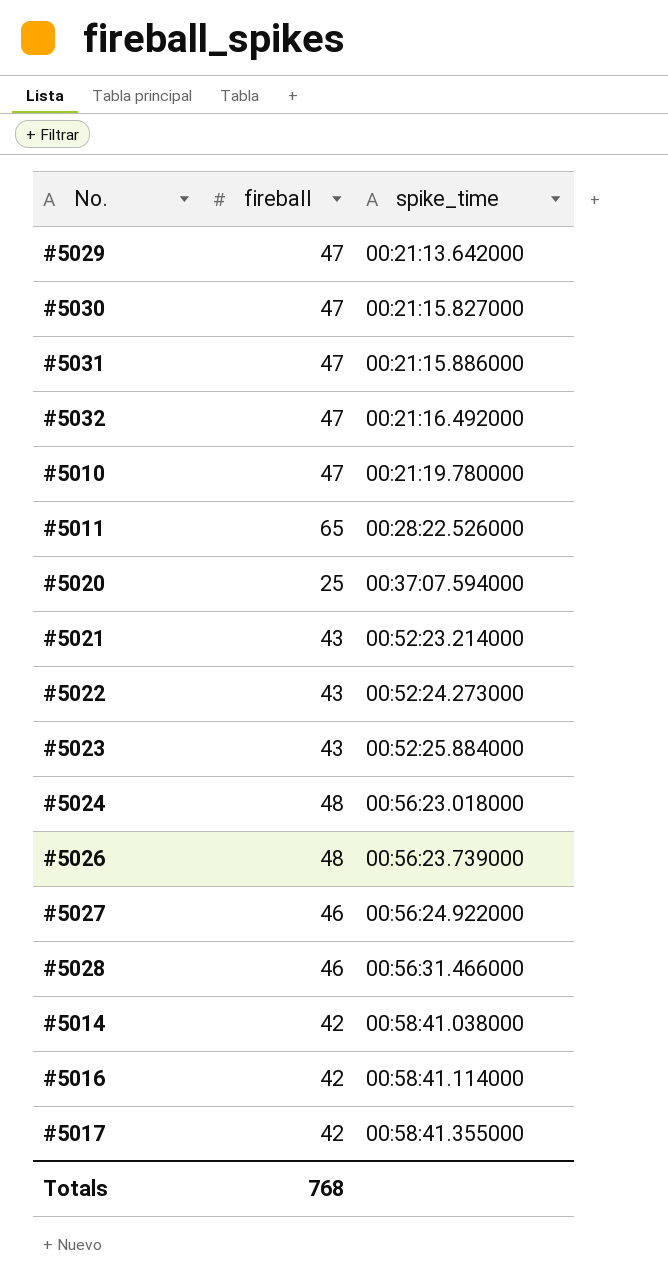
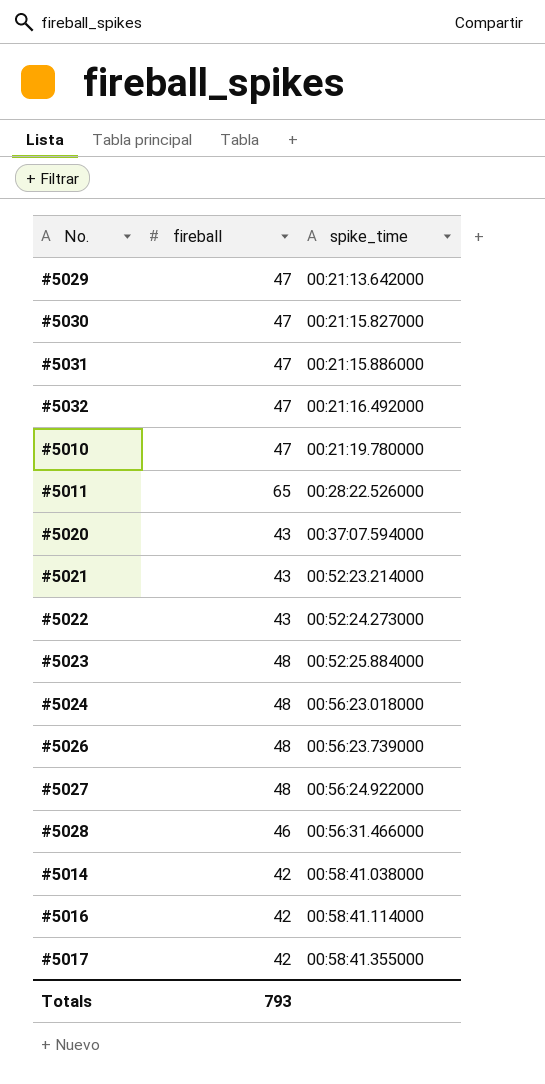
#5020 | fireball: 25 -> 43
#5023 | fireball: 43 -> 48
#5027 | fireball: 46 -> 48
Totals | fireball: 768 -> 793

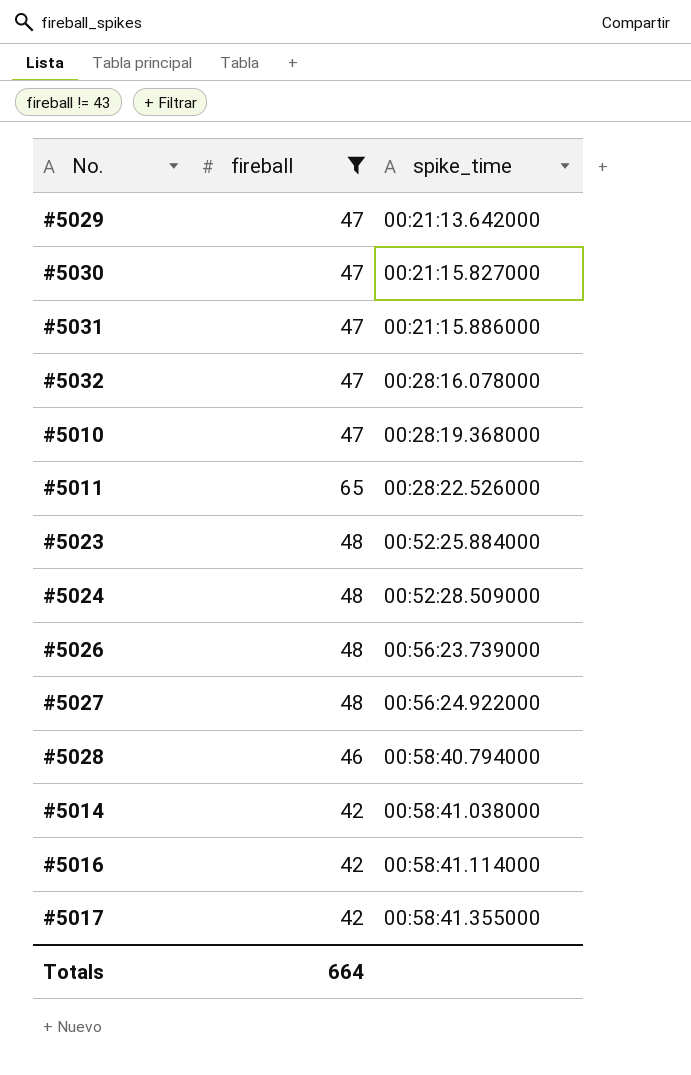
filter: none -> fireball != 43
#5032 | spike_time: 00:21:16.492000 -> 00:28:16.078000
#5010 | spike_time: 00:21:19.780000 -> 00:28:19.368000
#5024 | spike_time: 00:56:23.018000 -> 00:52:28.509000
#5028 | spike_time: 00:56:31.466000 -> 00:58:40.794000
Totals | fireball: 793 -> 664

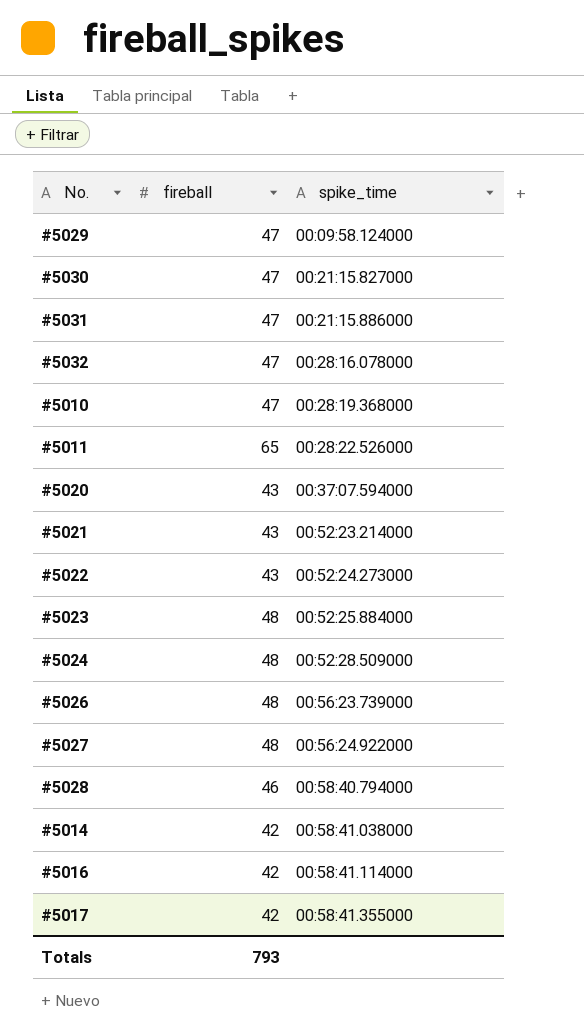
filter: fireball != 43 -> none
#5029 | spike_time: 00:21:13.642000 -> 00:09:58.124000
Totals | fireball: 664 -> 793

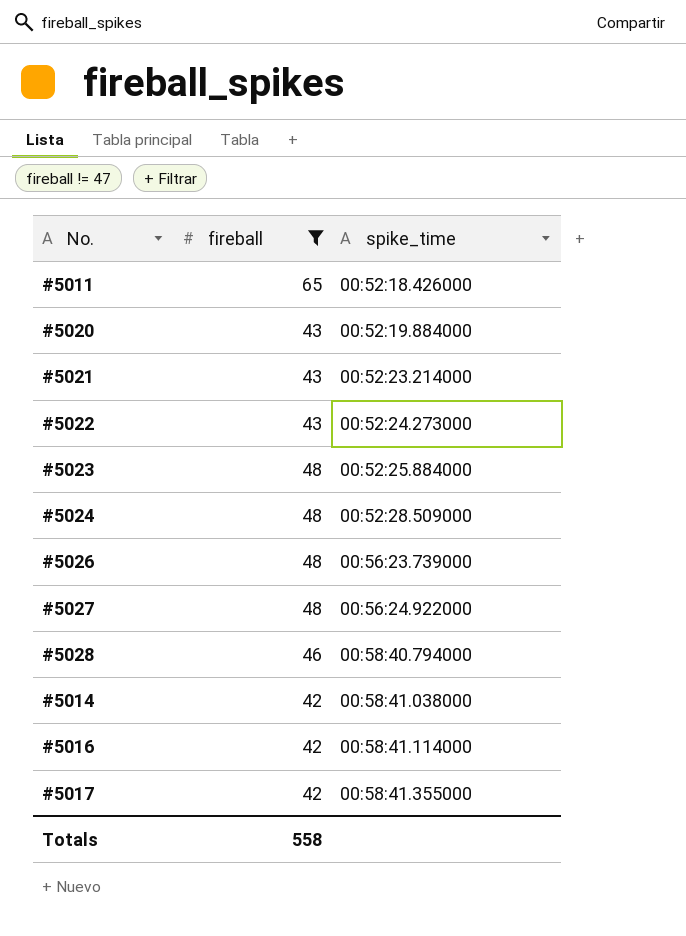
filter: none -> fireball != 47
#5011 | spike_time: 00:28:22.526000 -> 00:52:18.426000
#5020 | spike_time: 00:37:07.594000 -> 00:52:19.884000
Totals | fireball: 793 -> 558

